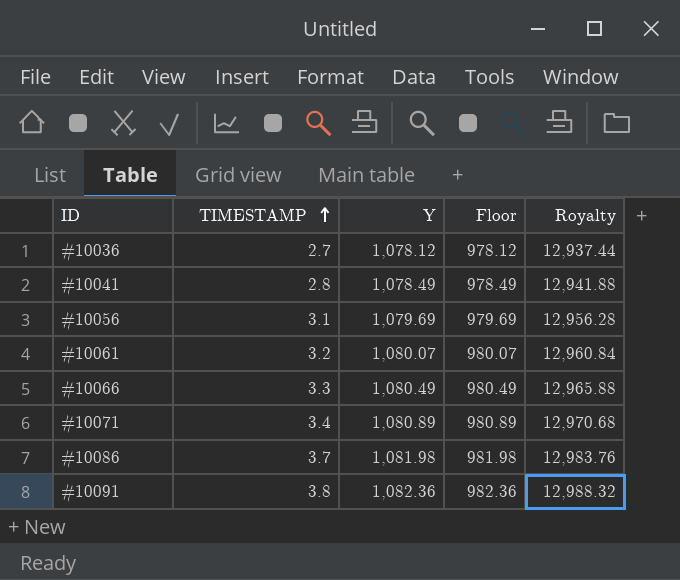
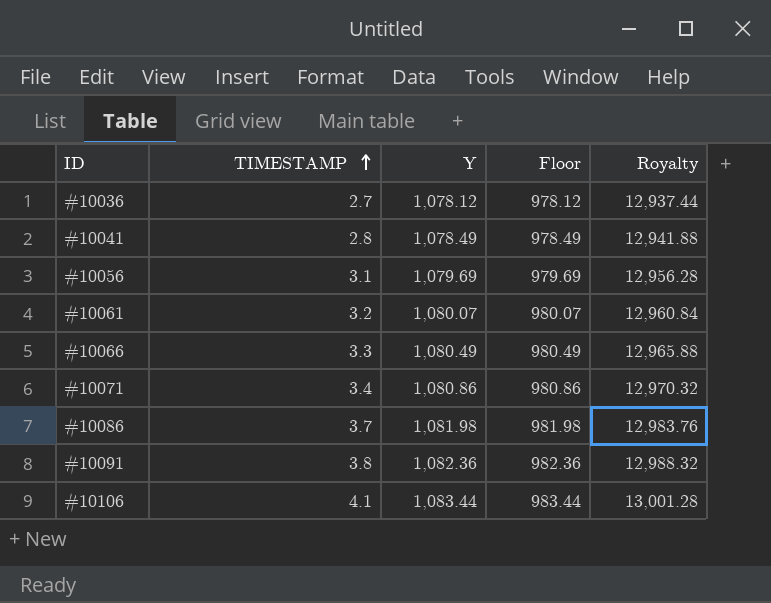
#10071 | Y: 1,080.89 -> 1,080.86
#10071 | Floor: 980.89 -> 980.86
#10071 | Royalty: 12,970.68 -> 12,970.32
row #10106: none -> 4.1 | 1,083.44 | 983.44 | 13,001.28

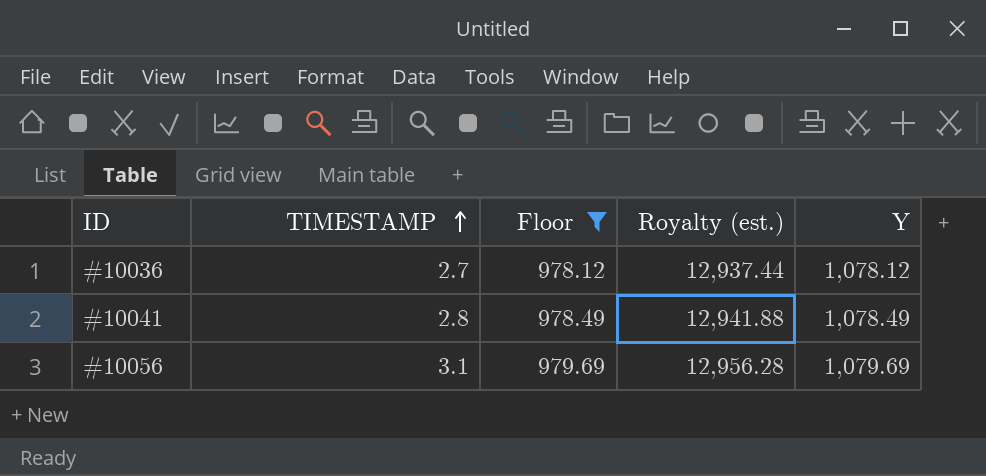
filter: none -> Floor <= 979.69
column name: Royalty -> Royalty (est.)
column Y | position: 3 -> 5

